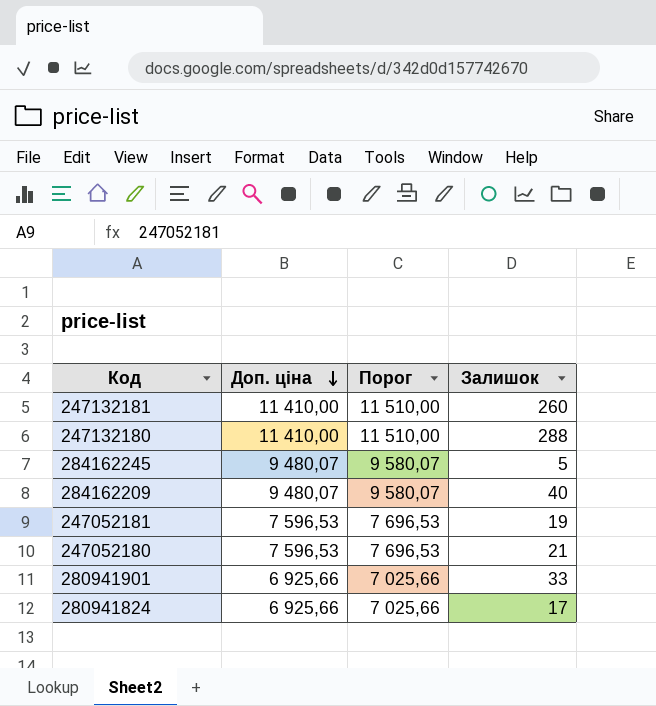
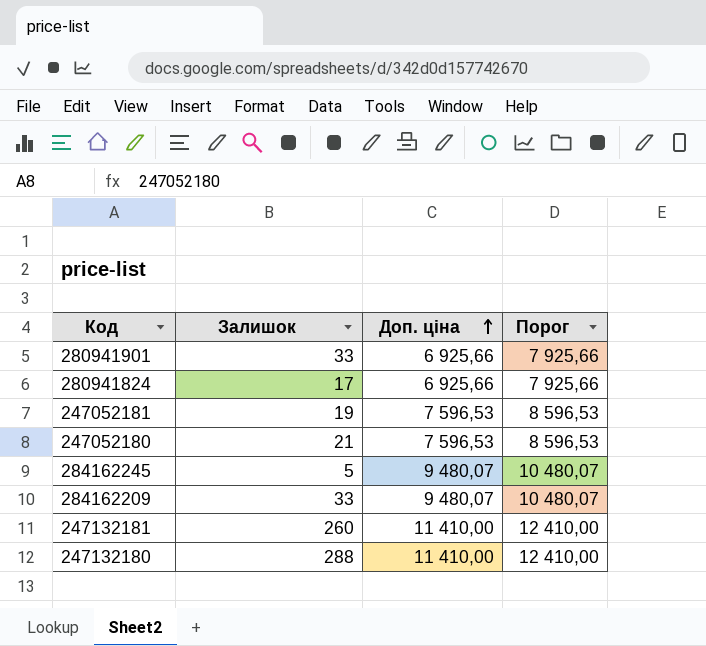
row order: Доп. ціна descending -> Доп. ціна ascending
column Залишок | position: 4 -> 2
column Порог | formula: [Доп. ціна] + 100 -> [Доп. ціна] + 1000
284162209 | Залишок: 40 -> 33

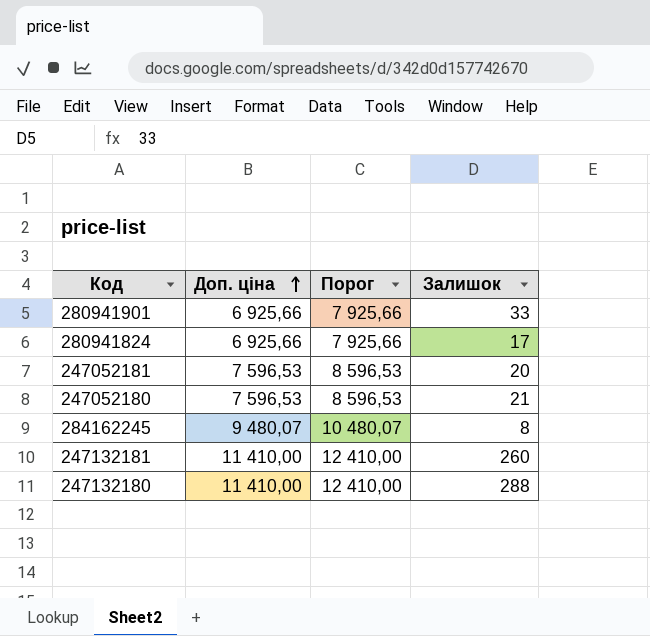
column Залишок | position: 2 -> 4
row 284162209: 33 | 9 480,07 | 10 480,07 -> none
247052181 | Залишок: 19 -> 20
284162245 | Залишок: 5 -> 8

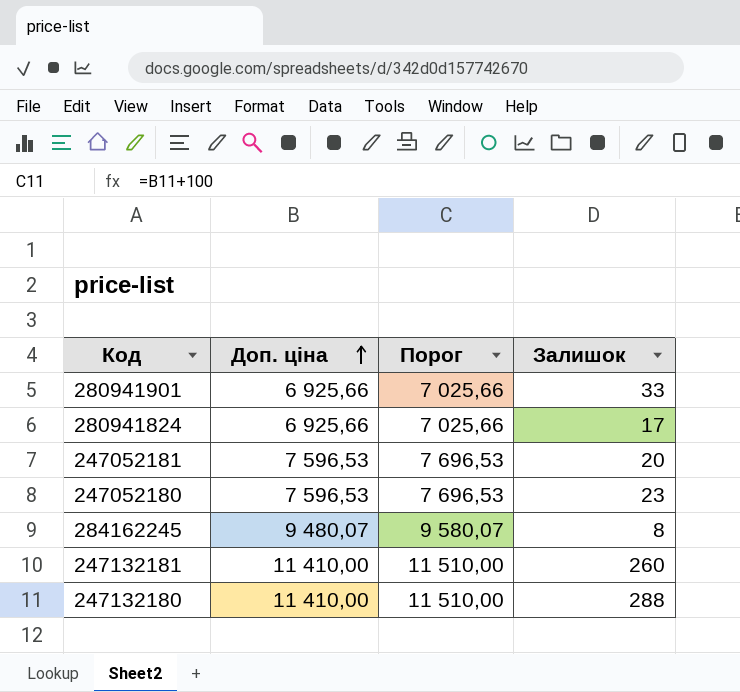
column Порог | formula: [Доп. ціна] + 1000 -> [Доп. ціна] + 100
247052180 | Залишок: 21 -> 23

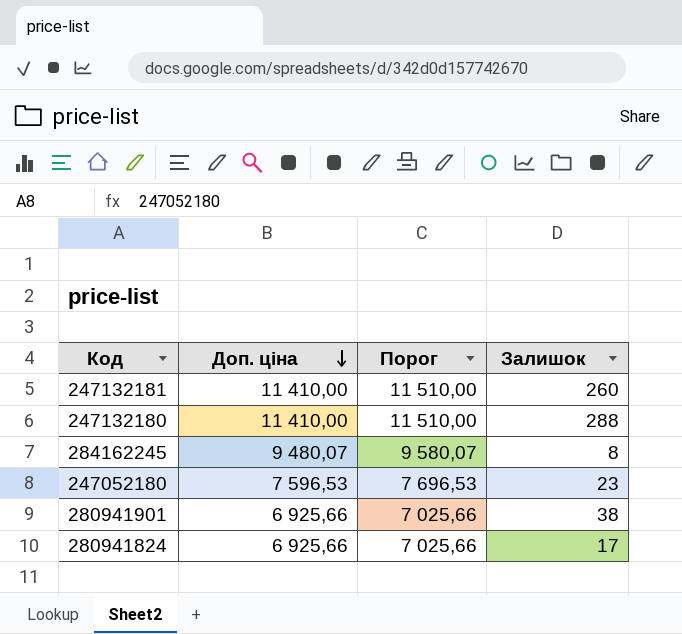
row order: Доп. ціна ascending -> Доп. ціна descending
row 247052181: 7 596,53 | 7 696,53 | 20 -> none
280941901 | Залишок: 33 -> 38

